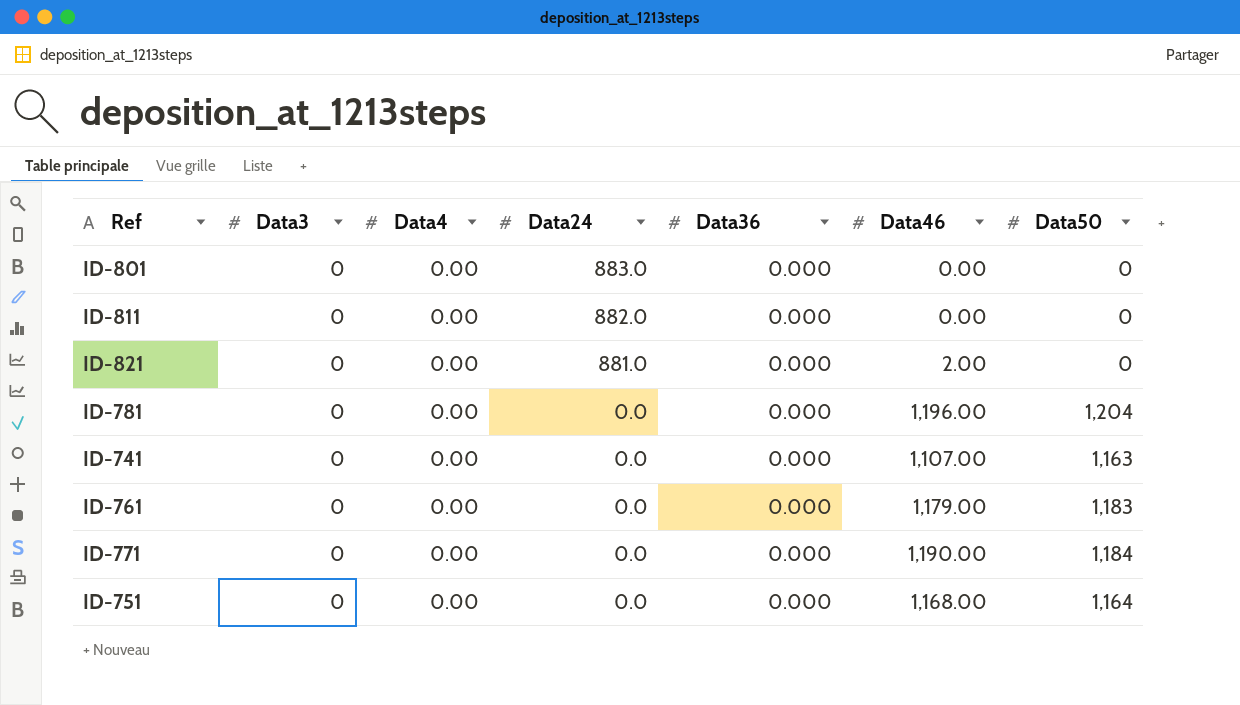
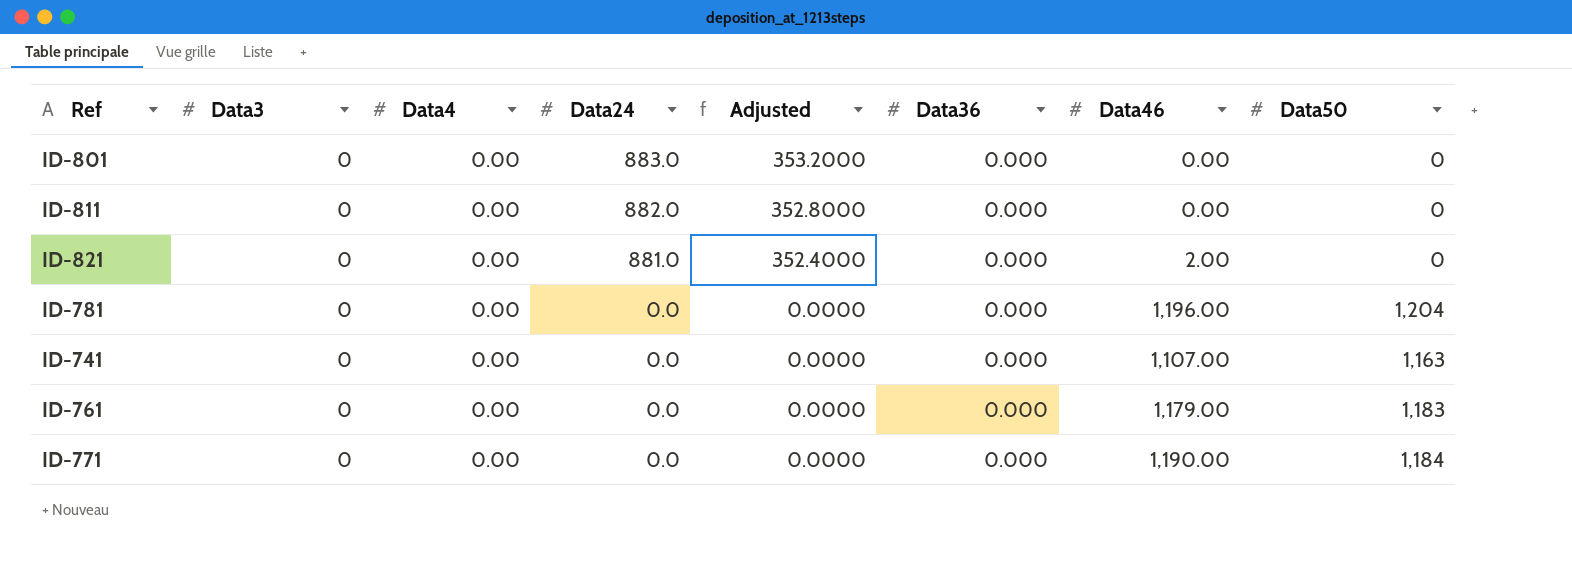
column Adjusted | formula: none -> [Data24] * 0.4
row ID-751: 0 | 0.00 | 0.0 | 0.000 | 1,168.00 | 1,164 -> none

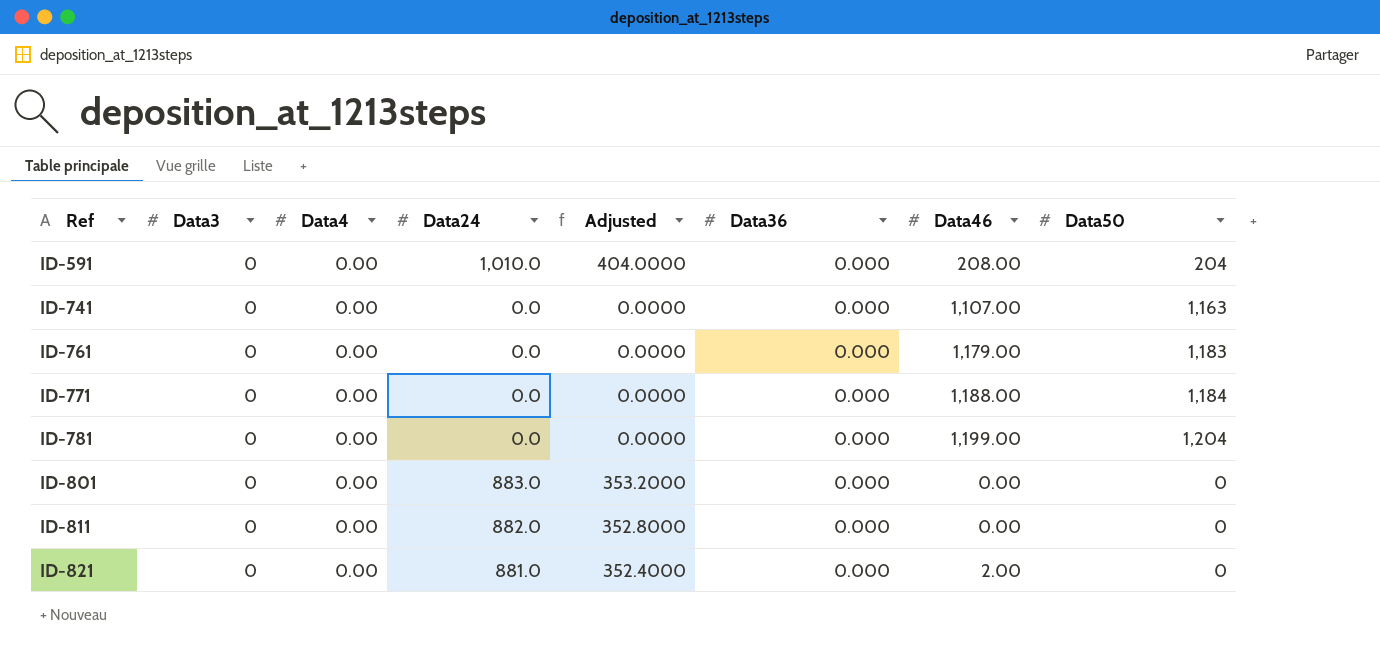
row order: Data24 descending -> Ref ascending
row ID-591: none -> 0 | 0.00 | 1,010.0 | 404.0000 | 0.000 | 208.00 | 204
ID-771 | Data46: 1,190.00 -> 1,188.00
ID-781 | Data46: 1,196.00 -> 1,199.00

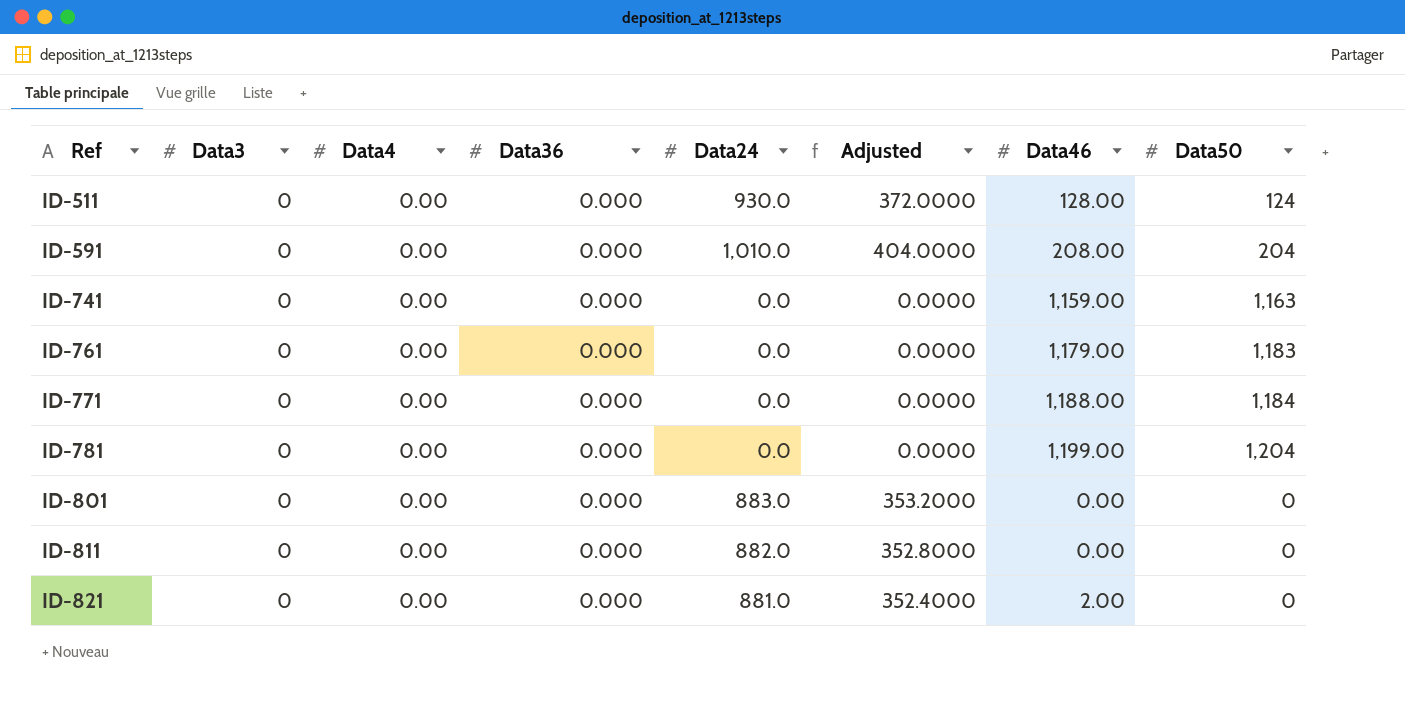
column Data36 | position: 6 -> 4
row ID-511: none -> 0 | 0.00 | 0.000 | 930.0 | 372.0000 | 128.00 | 124
ID-741 | Data46: 1,107.00 -> 1,159.00

